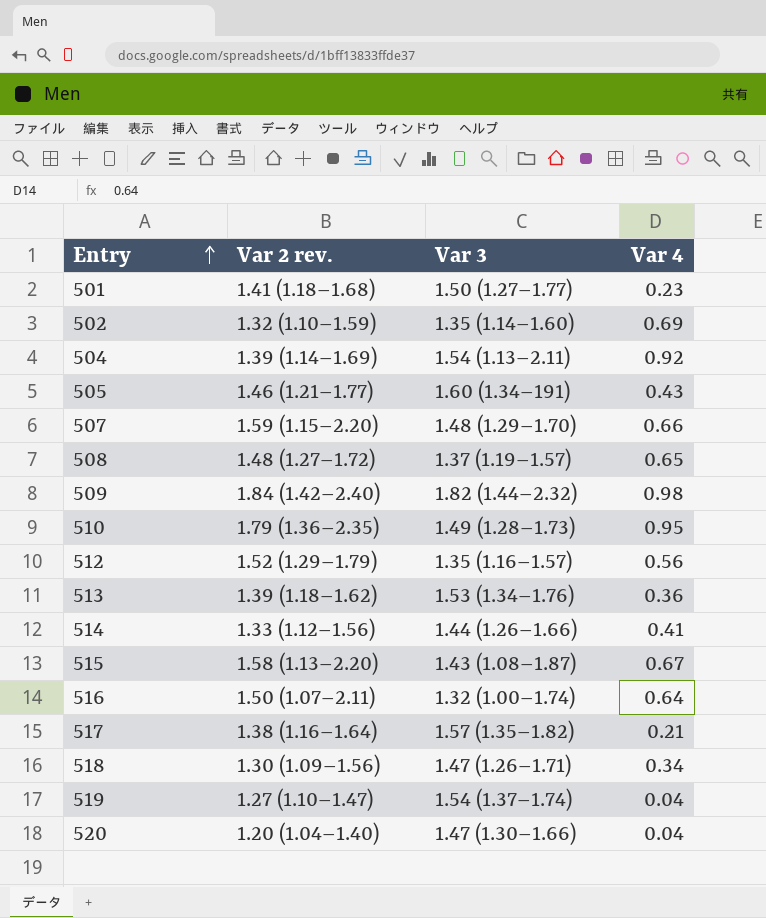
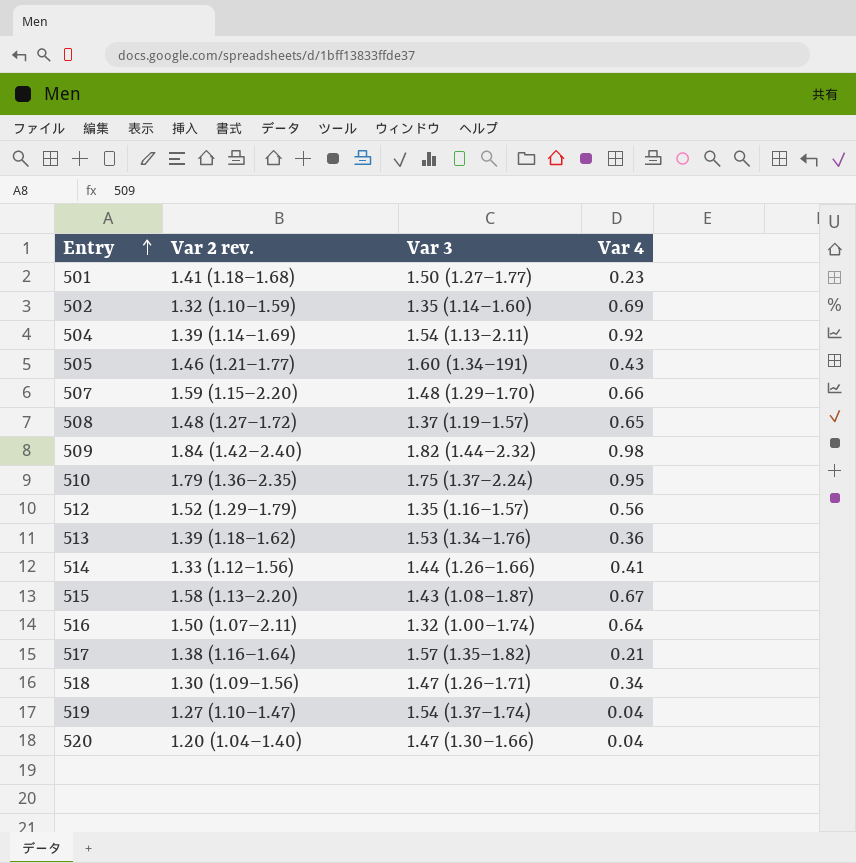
510 | Var 3: 1.49 (1.28–1.73) -> 1.75 (1.37–2.24)

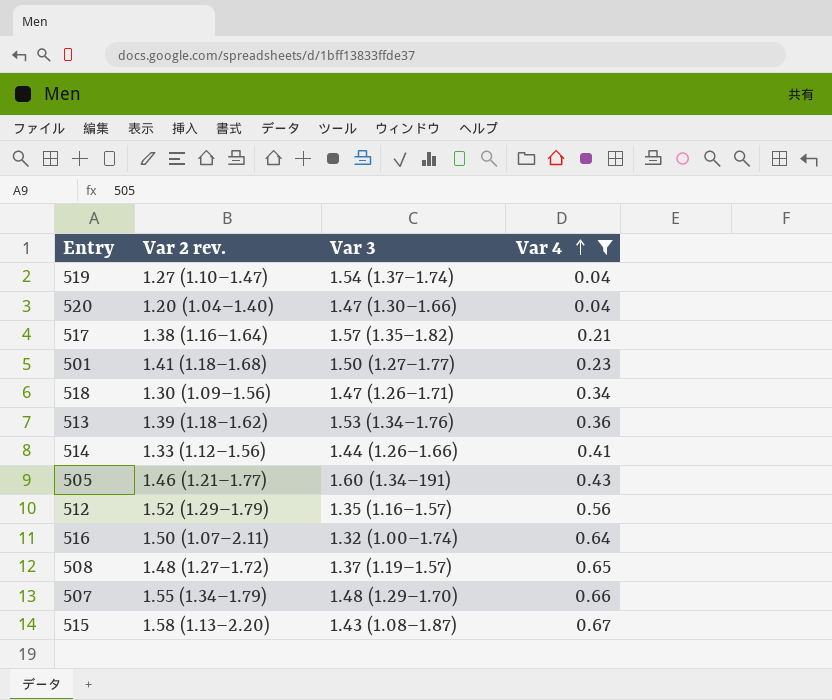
filter: none -> Var 4 <= 0.67
row order: Entry ascending -> Var 4 ascending
507 | Var 2 rev.: 1.59 (1.15–2.20) -> 1.55 (1.34–1.79)

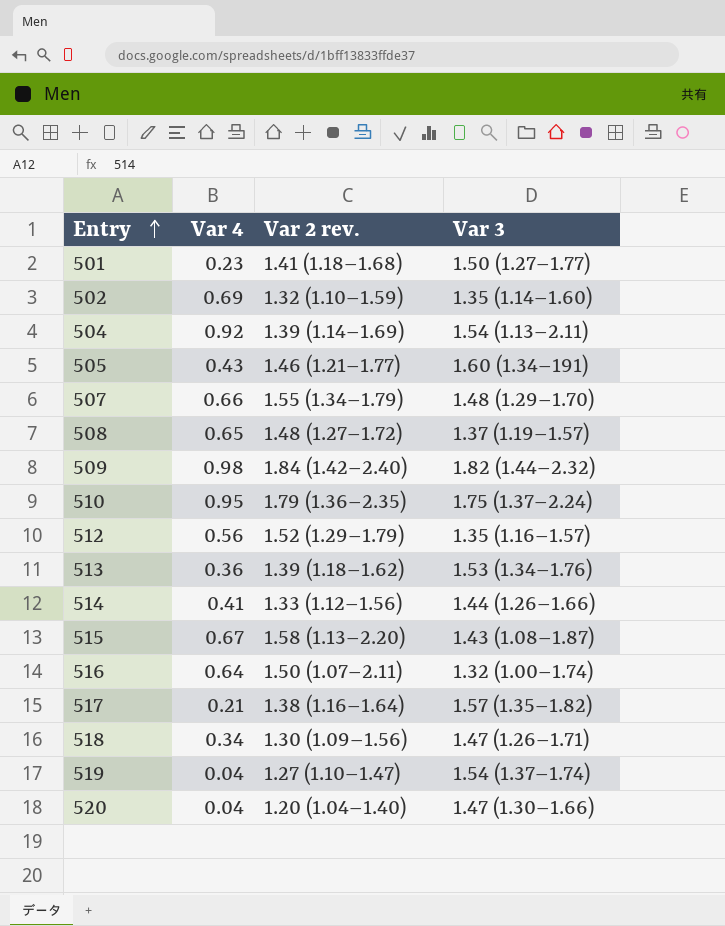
filter: Var 4 <= 0.67 -> none
row order: Var 4 ascending -> Entry ascending
column Var 4 | position: 4 -> 2

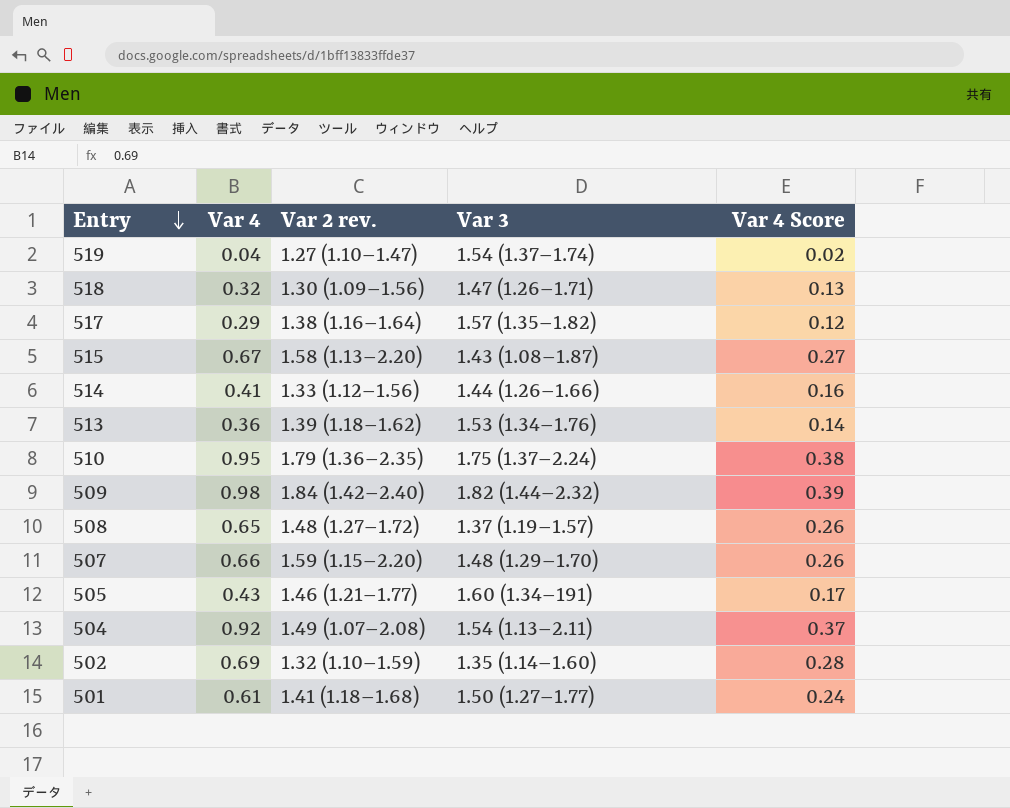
row order: Entry ascending -> Entry descending
column Var 4 Score | formula: none -> [Var 4] * 0.4
row 512: 0.56 | 1.52 (1.29–1.79) | 1.35 (1.16–1.57) -> none
row 516: 0.64 | 1.50 (1.07–2.11) | 1.32 (1.00–1.74) -> none
row 520: 0.04 | 1.20 (1.04–1.40) | 1.47 (1.30–1.66) -> none
518 | Var 4: 0.34 -> 0.32
517 | Var 4: 0.21 -> 0.29
507 | Var 2 rev.: 1.55 (1.34–1.79) -> 1.59 (1.15–2.20)
504 | Var 2 rev.: 1.39 (1.14–1.69) -> 1.49 (1.07–2.08)
501 | Var 4: 0.23 -> 0.61

